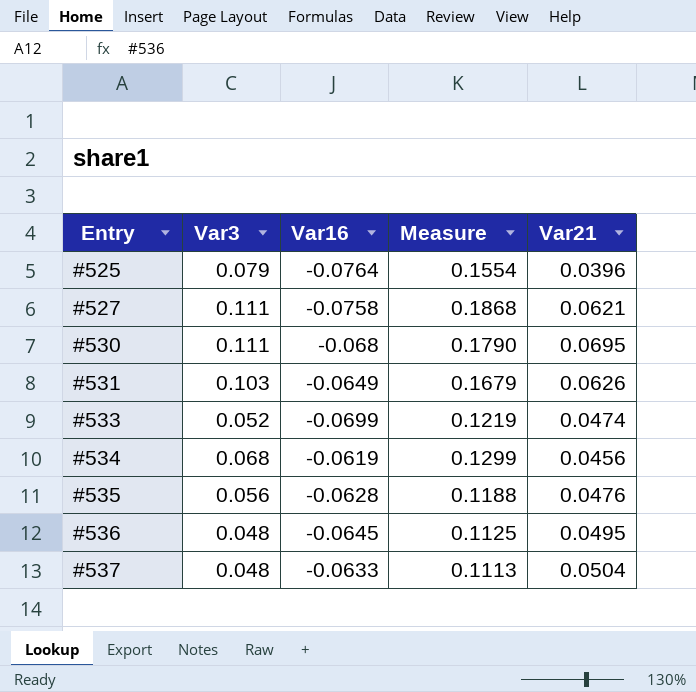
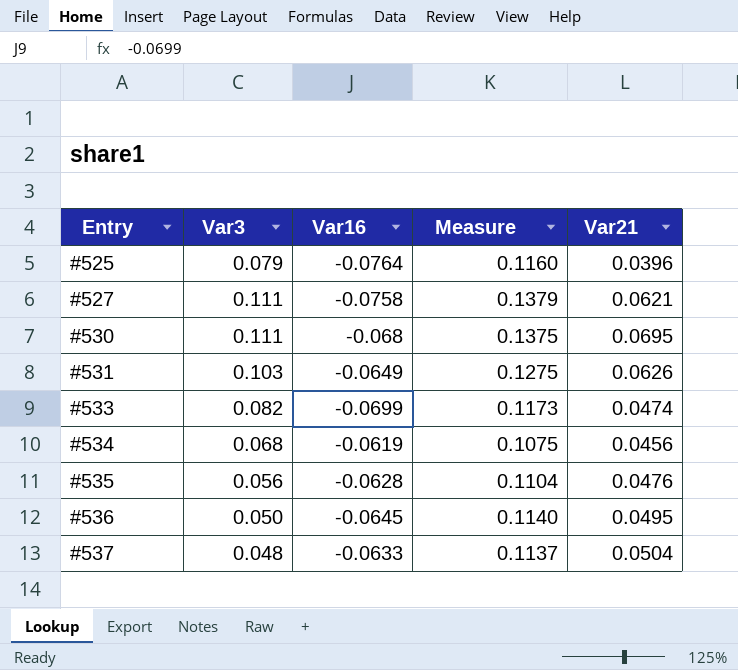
column Measure | formula: [Var3] - [Var16] -> [Var21] - [Var16]
#533 | Var3: 0.052 -> 0.082
#536 | Var3: 0.048 -> 0.050

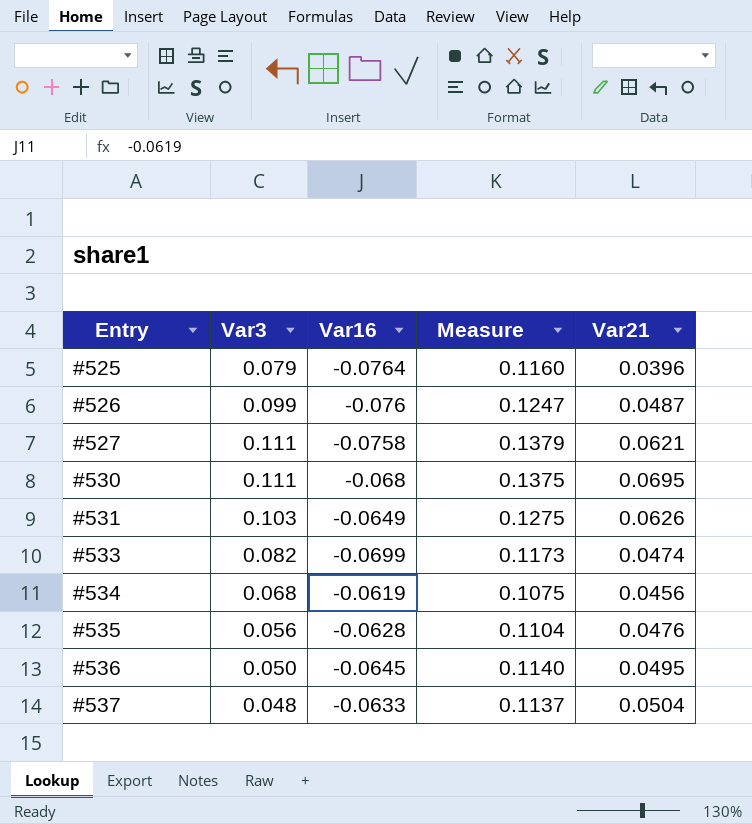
row #526: none -> 0.099 | -0.076 | 0.1247 | 0.0487

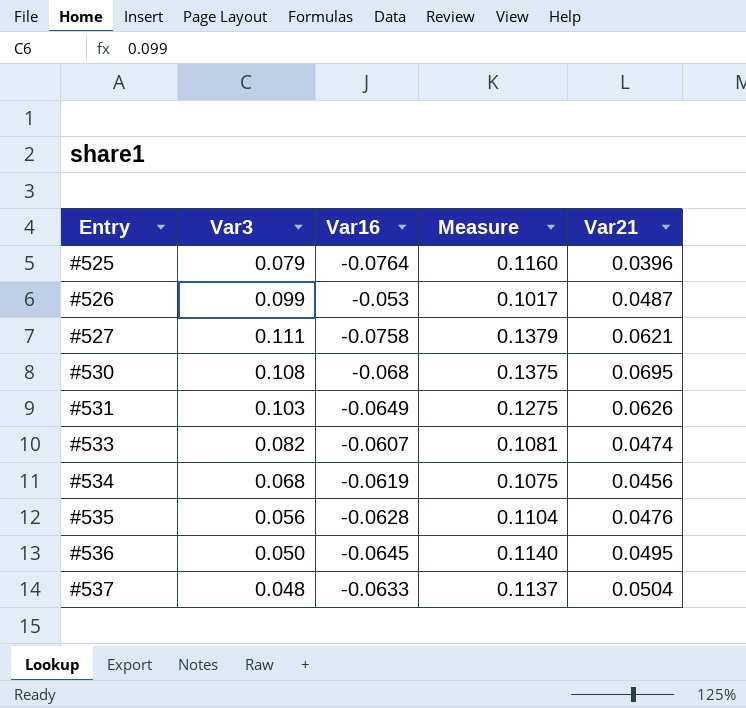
#526 | Var16: -0.076 -> -0.053
#526 | Measure: 0.1247 -> 0.1017
#530 | Var3: 0.111 -> 0.108
#533 | Var16: -0.0699 -> -0.0607
#533 | Measure: 0.1173 -> 0.1081

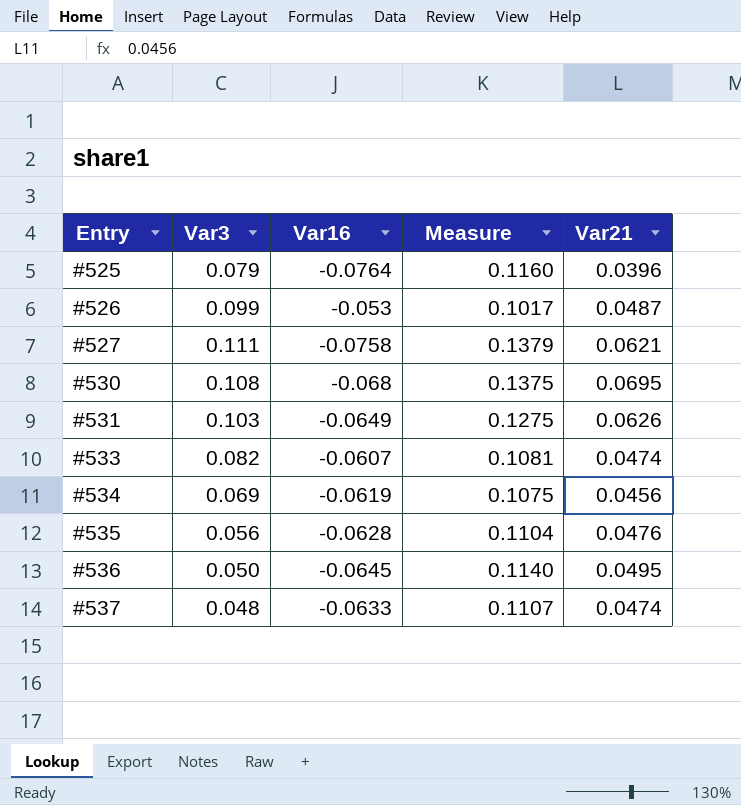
#534 | Var3: 0.068 -> 0.069
#537 | Measure: 0.1137 -> 0.1107
#537 | Var21: 0.0504 -> 0.0474

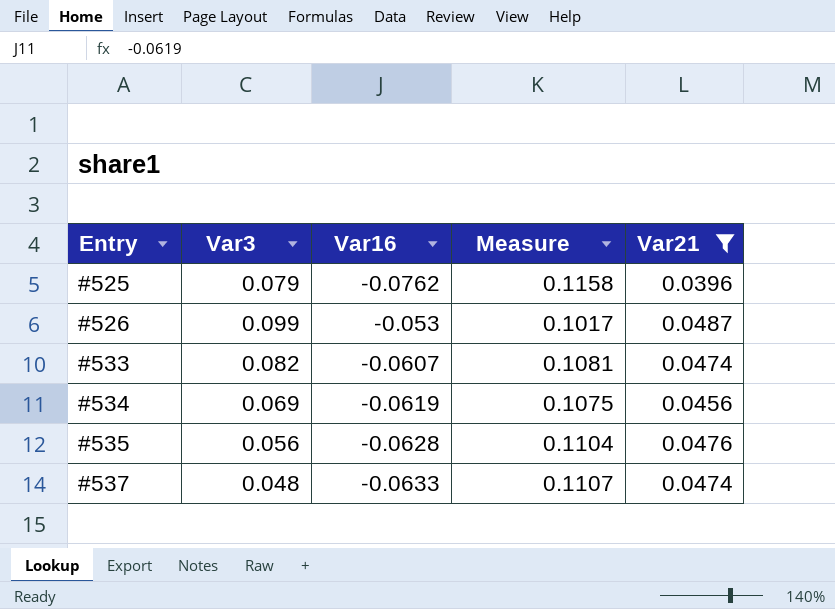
filter: none -> Var21 <= 0.0487
#525 | Var16: -0.0764 -> -0.0762
#525 | Measure: 0.1160 -> 0.1158

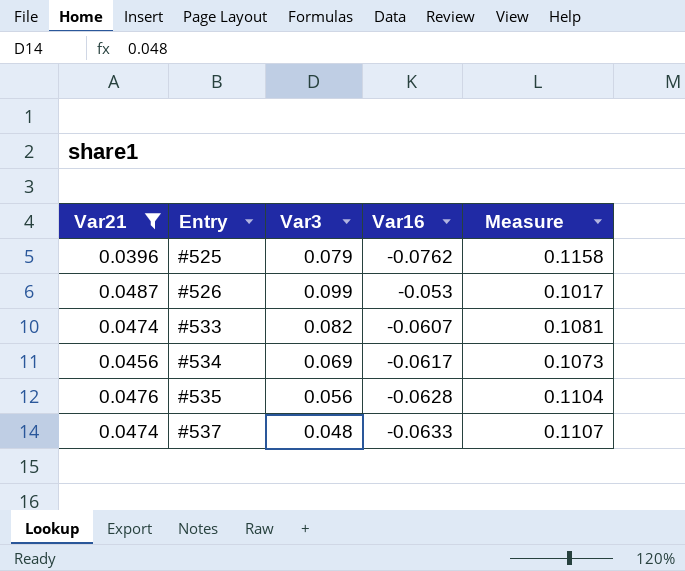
column Var21 | position: 5 -> 1
#534 | Var16: -0.0619 -> -0.0617
#534 | Measure: 0.1075 -> 0.1073

